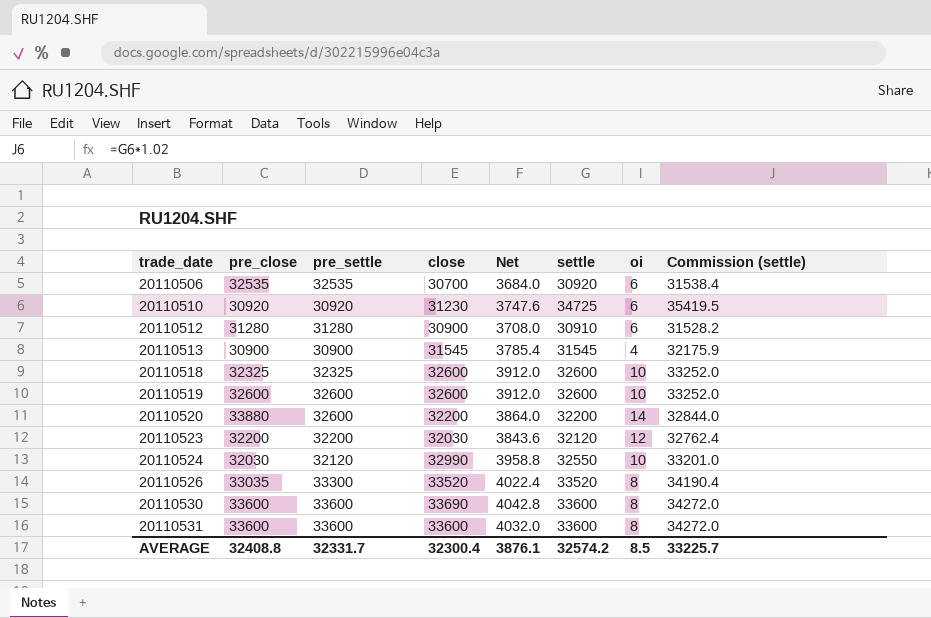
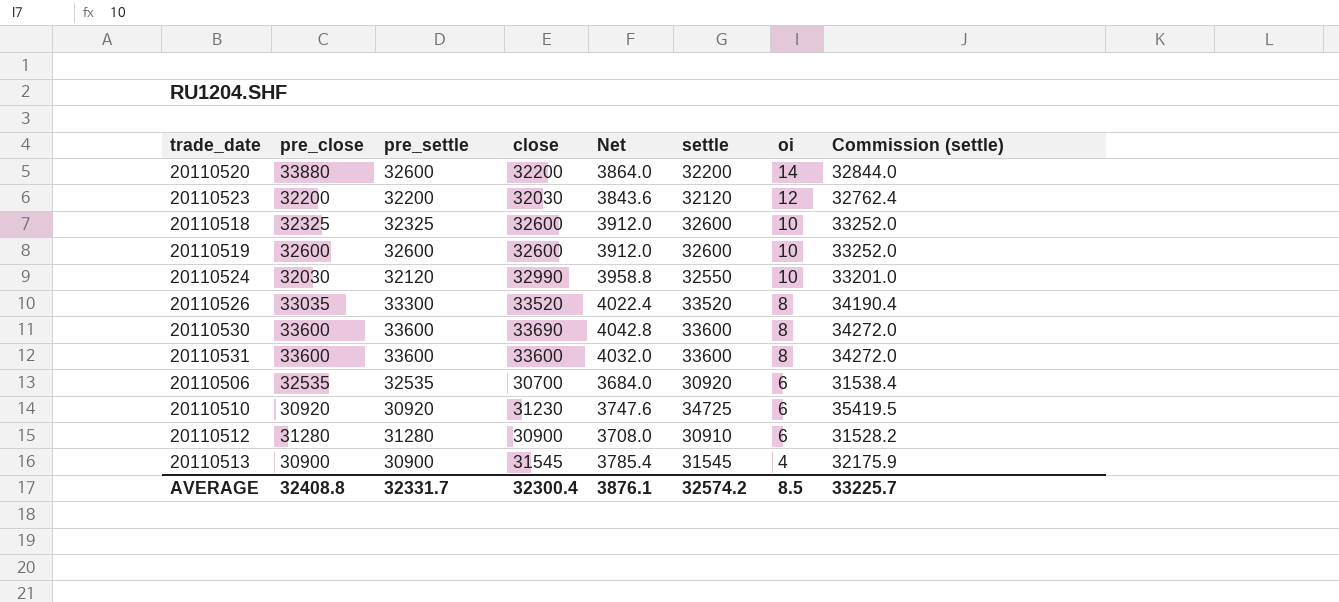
row order: trade_date ascending -> oi descending

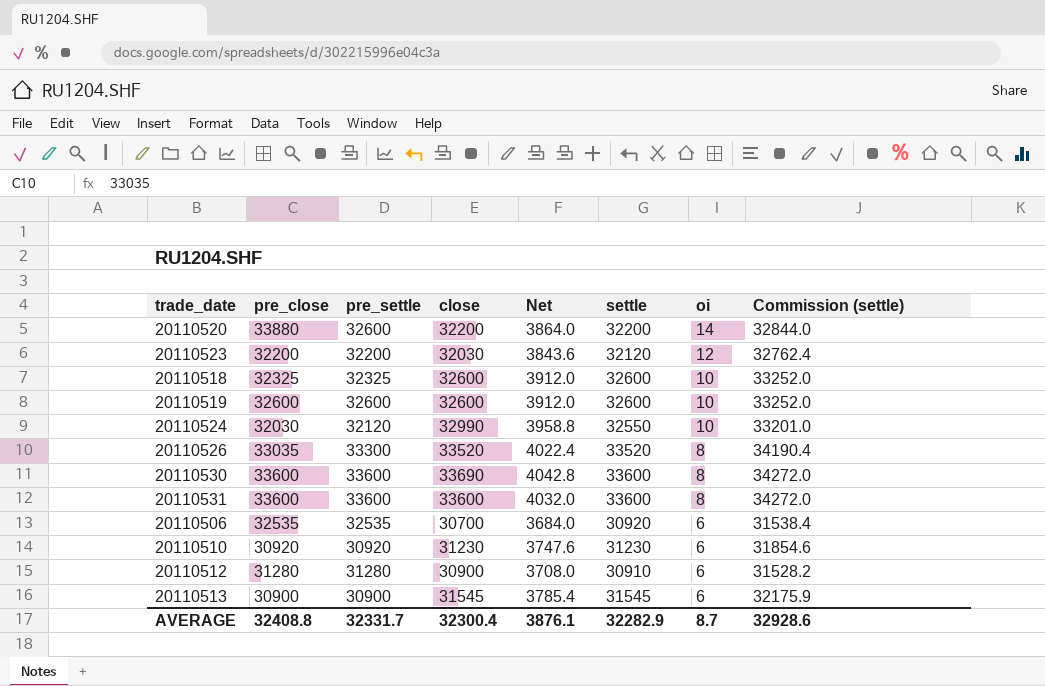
20110510 | settle: 34725 -> 31230
20110510 | Commission (settle): 35419.5 -> 31854.6
20110513 | oi: 4 -> 6
AVERAGE | settle: 32574.2 -> 32282.9
AVERAGE | oi: 8.5 -> 8.7
AVERAGE | Commission (settle): 33225.7 -> 32928.6

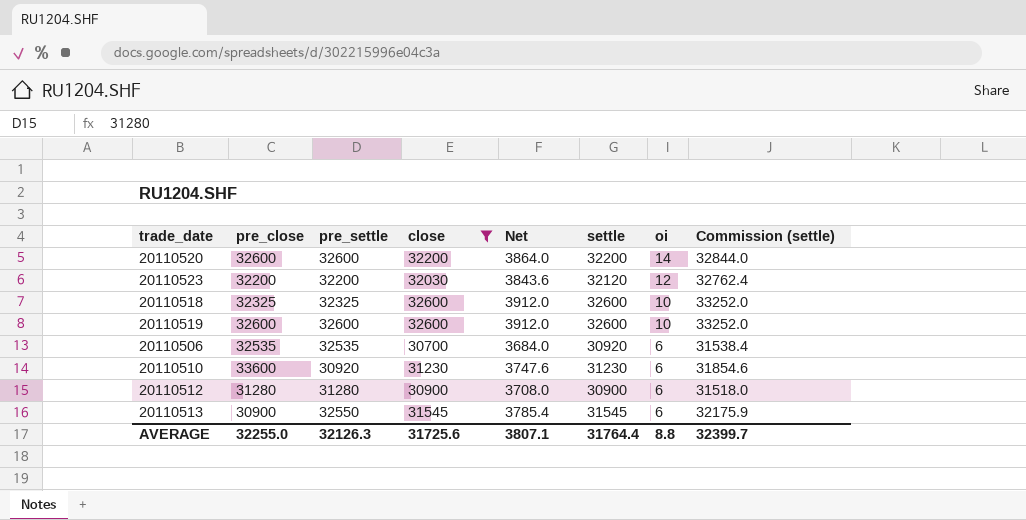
filter: none -> close <= 32600
20110520 | pre_close: 33880 -> 32600
20110510 | pre_close: 30920 -> 33600
20110512 | settle: 30910 -> 30900
20110512 | Commission (settle): 31528.2 -> 31518.0
20110513 | pre_settle: 30900 -> 32550
AVERAGE | pre_close: 32408.8 -> 32255.0
AVERAGE | pre_settle: 32331.7 -> 32126.3
AVERAGE | close: 32300.4 -> 31725.6
AVERAGE | Net: 3876.1 -> 3807.1
AVERAGE | settle: 32282.9 -> 31764.4
AVERAGE | oi: 8.7 -> 8.8
AVERAGE | Commission (settle): 32928.6 -> 32399.7

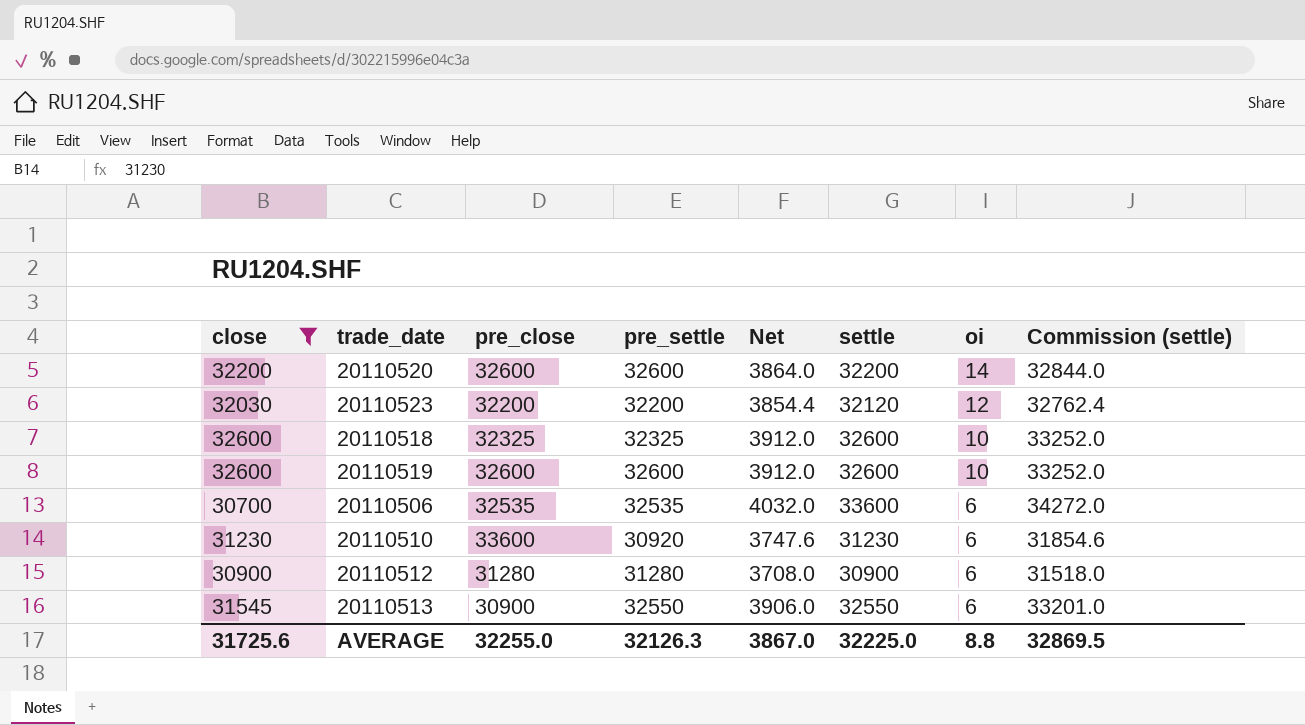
column close | position: 4 -> 1
column Net | formula: [close] * 0.12 -> [settle] * 0.12
20110506 | settle: 30920 -> 33600
20110506 | Commission (settle): 31538.4 -> 34272.0
20110513 | settle: 31545 -> 32550
20110513 | Commission (settle): 32175.9 -> 33201.0
AVERAGE | Net: 3807.1 -> 3867.0
AVERAGE | settle: 31764.4 -> 32225.0
AVERAGE | Commission (settle): 32399.7 -> 32869.5

